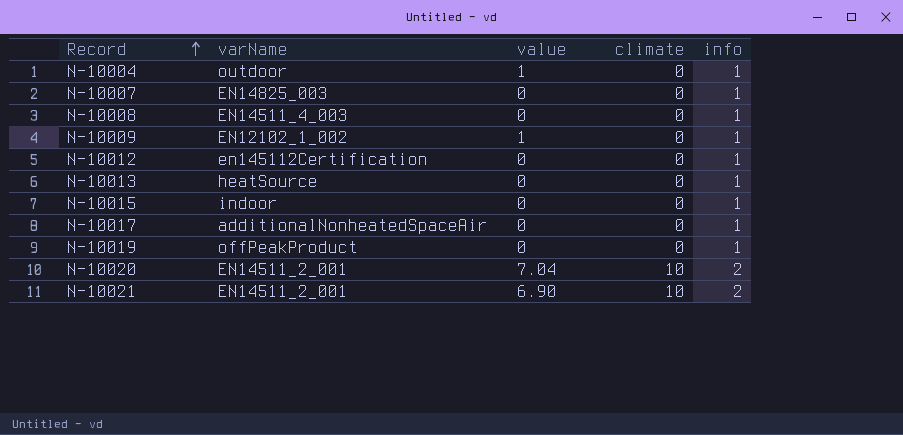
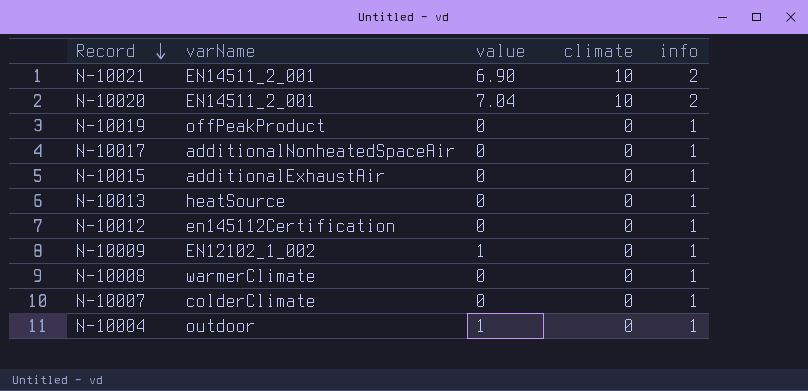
row order: Record ascending -> Record descending
N-10015 | varName: indoor -> additionalExhaustAir
N-10008 | varName: EN14511_4_003 -> warmerClimate
N-10007 | varName: EN14825_003 -> colderClimate

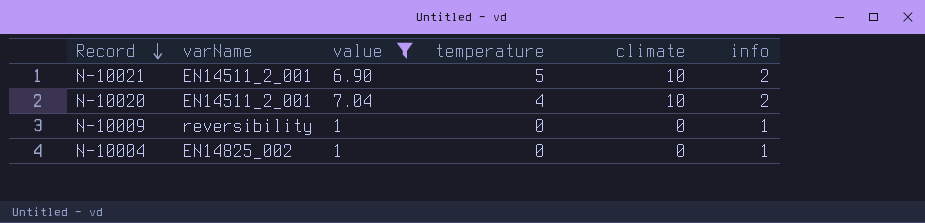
filter: none -> value != 0
column temperature | position: none -> 4
N-10009 | varName: EN12102_1_002 -> reversibility
N-10004 | varName: outdoor -> EN14825_002

